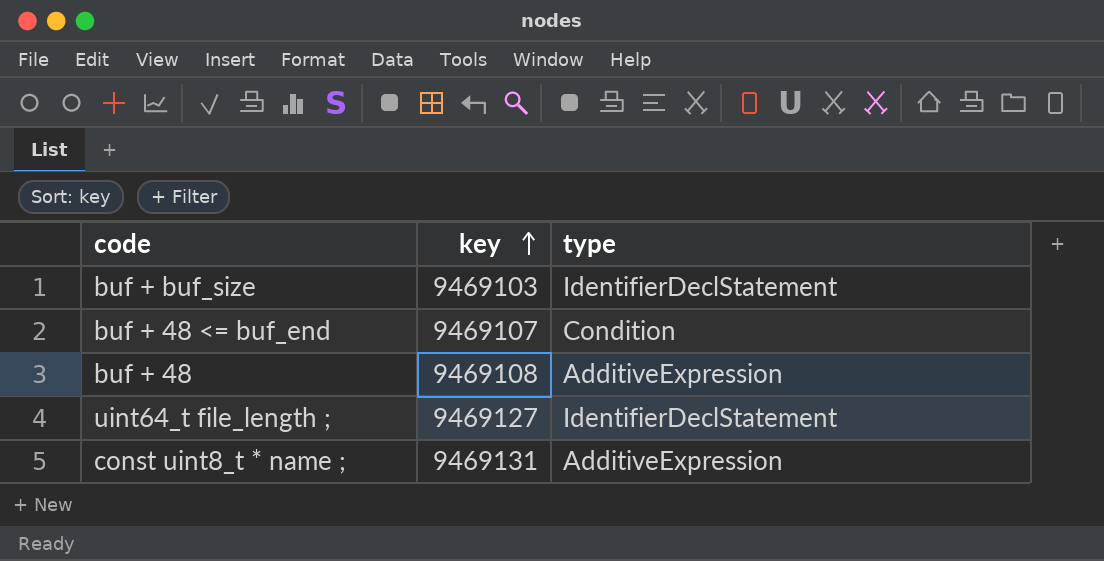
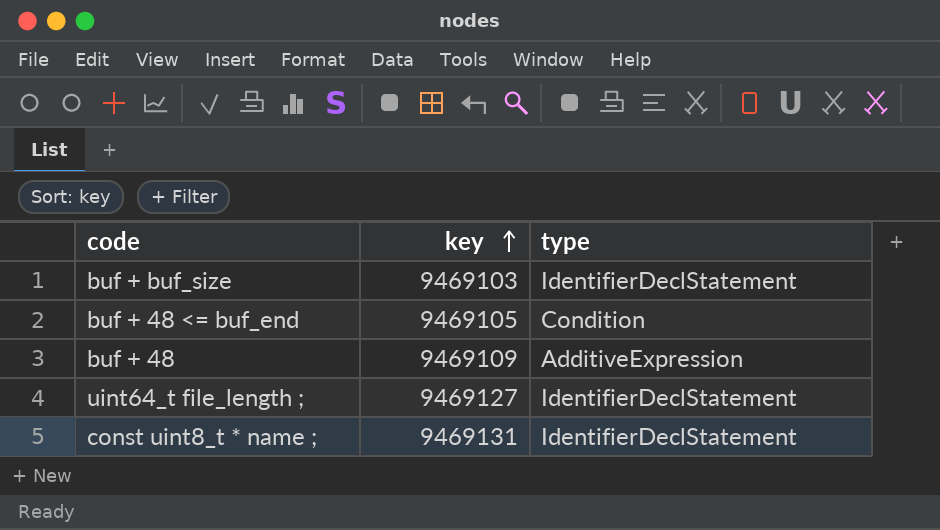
buf + 48 <= buf_end | key: 9469107 -> 9469105
buf + 48 | key: 9469108 -> 9469109
const uint8_t * name ; | type: AdditiveExpression -> IdentifierDeclStatement

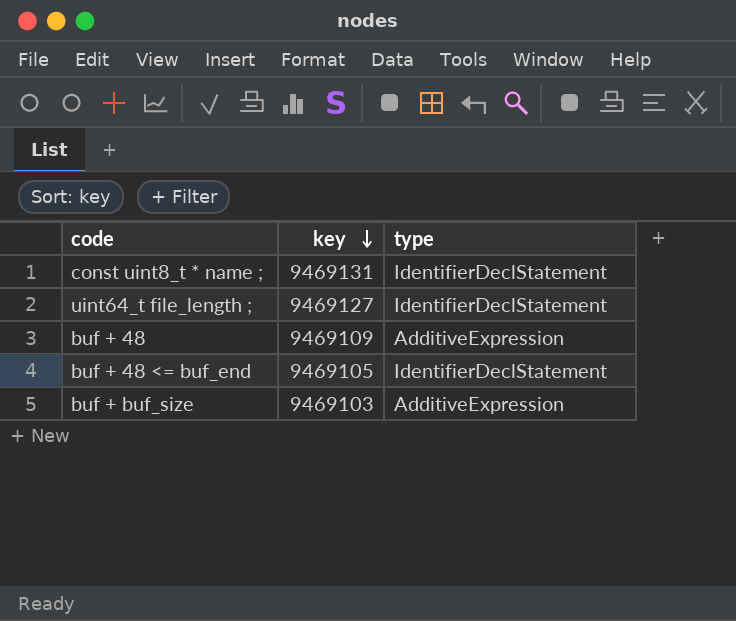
row order: key ascending -> key descending
buf + 48 <= buf_end | type: Condition -> IdentifierDeclStatement
buf + buf_size | type: IdentifierDeclStatement -> AdditiveExpression

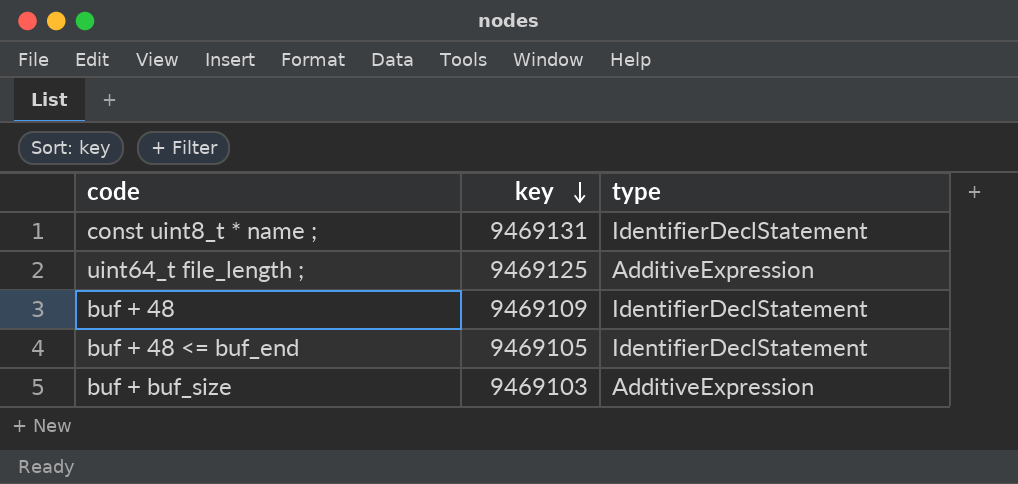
uint64_t file_length ; | key: 9469127 -> 9469125
uint64_t file_length ; | type: IdentifierDeclStatement -> AdditiveExpression
buf + 48 | type: AdditiveExpression -> IdentifierDeclStatement

